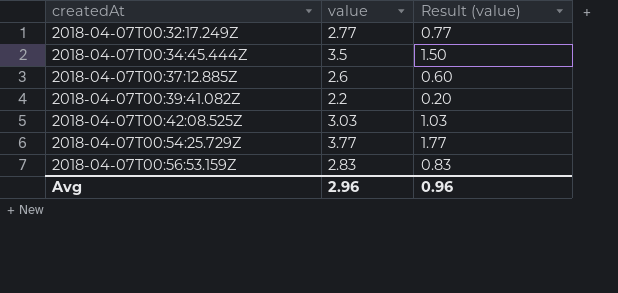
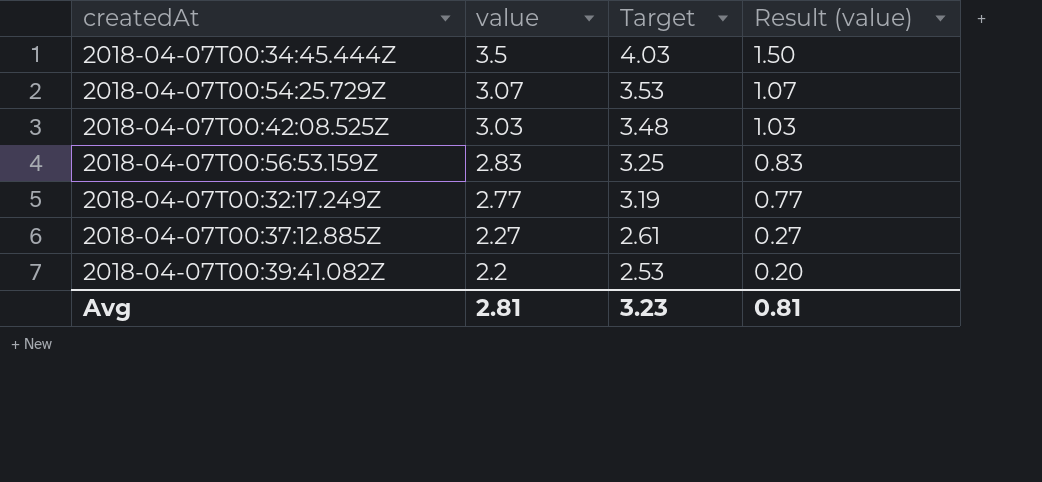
row order: createdAt ascending -> value descending
column Target | formula: none -> [value] * 1.15
2018-04-07T00:54:25.729Z | value: 3.77 -> 3.07
2018-04-07T00:54:25.729Z | Result (value): 1.77 -> 1.07
2018-04-07T00:37:12.885Z | value: 2.6 -> 2.27
2018-04-07T00:37:12.885Z | Result (value): 0.60 -> 0.27
Avg | value: 2.96 -> 2.81
Avg | Result (value): 0.96 -> 0.81

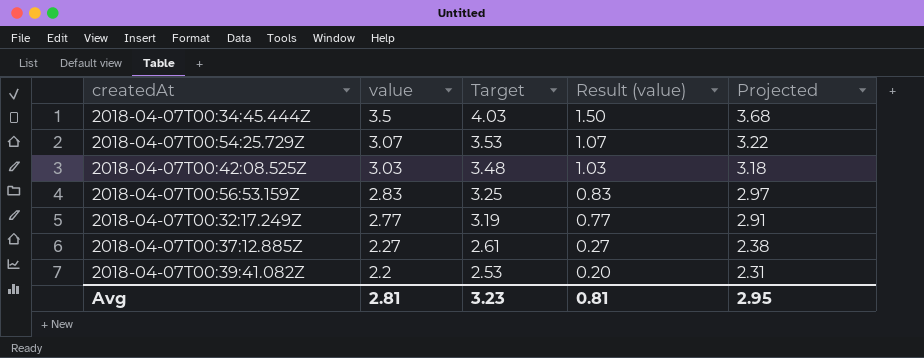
column Projected | formula: none -> [value] * 1.05

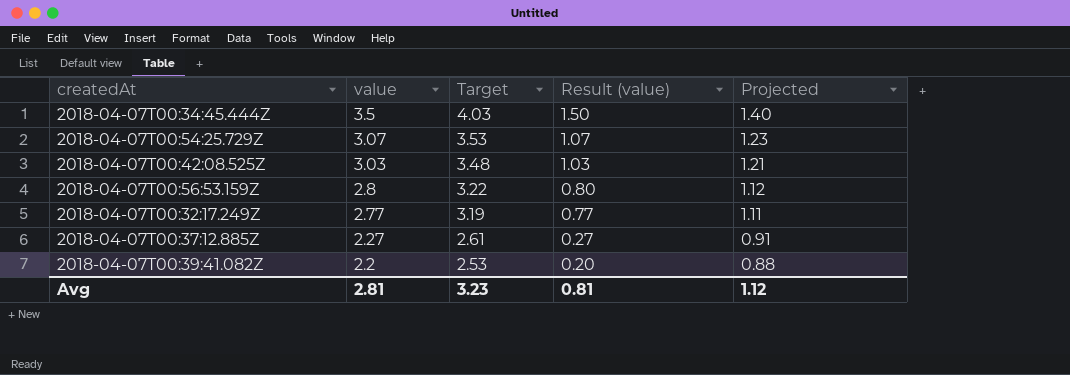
column Projected | formula: [value] * 1.05 -> [value] * 0.4
2018-04-07T00:56:53.159Z | value: 2.83 -> 2.8
2018-04-07T00:56:53.159Z | Target: 3.25 -> 3.22
2018-04-07T00:56:53.159Z | Result (value): 0.83 -> 0.80
Avg | Projected: 2.95 -> 1.12

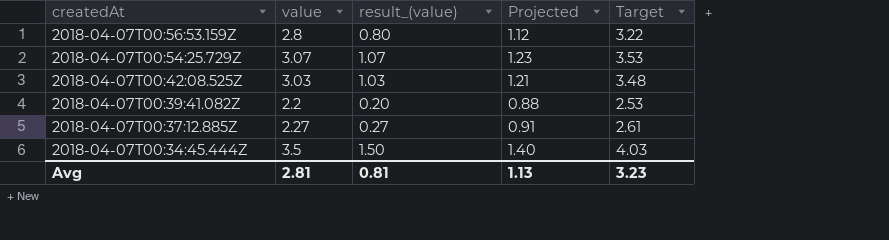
row order: value descending -> createdAt descending
column name: Result (value) -> result_(value)
column Target | position: 3 -> 5
row 2018-04-07T00:32:17.249Z: 2.77 | 3.19 | 0.77 | 1.11 -> none
Avg | Projected: 1.12 -> 1.13

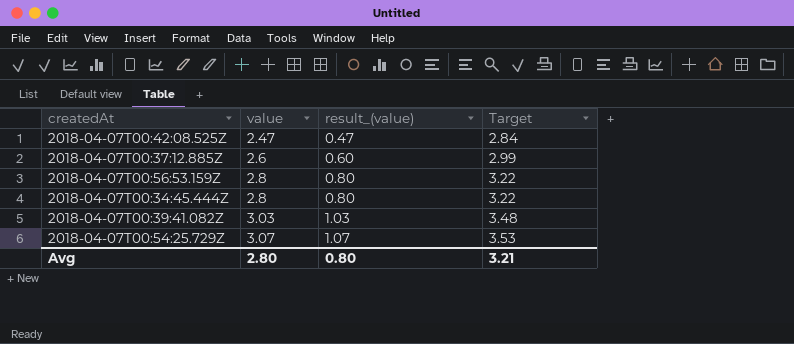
row order: createdAt descending -> value ascending
column Projected | formula: [value] * 0.4 -> none
2018-04-07T00:42:08.525Z | value: 3.03 -> 2.47
2018-04-07T00:42:08.525Z | result_(value): 1.03 -> 0.47
2018-04-07T00:42:08.525Z | Target: 3.48 -> 2.84
2018-04-07T00:37:12.885Z | value: 2.27 -> 2.6
2018-04-07T00:37:12.885Z | result_(value): 0.27 -> 0.60
2018-04-07T00:37:12.885Z | Target: 2.61 -> 2.99
2018-04-07T00:34:45.444Z | value: 3.5 -> 2.8
2018-04-07T00:34:45.444Z | result_(value): 1.50 -> 0.80
2018-04-07T00:34:45.444Z | Target: 4.03 -> 3.22
2018-04-07T00:39:41.082Z | value: 2.2 -> 3.03
2018-04-07T00:39:41.082Z | result_(value): 0.20 -> 1.03
2018-04-07T00:39:41.082Z | Target: 2.53 -> 3.48
Avg | value: 2.81 -> 2.80
Avg | result_(value): 0.81 -> 0.80
Avg | Target: 3.23 -> 3.21

